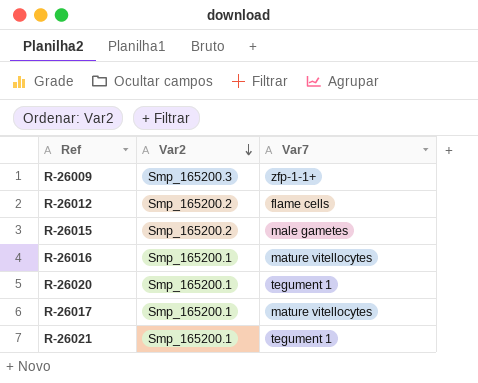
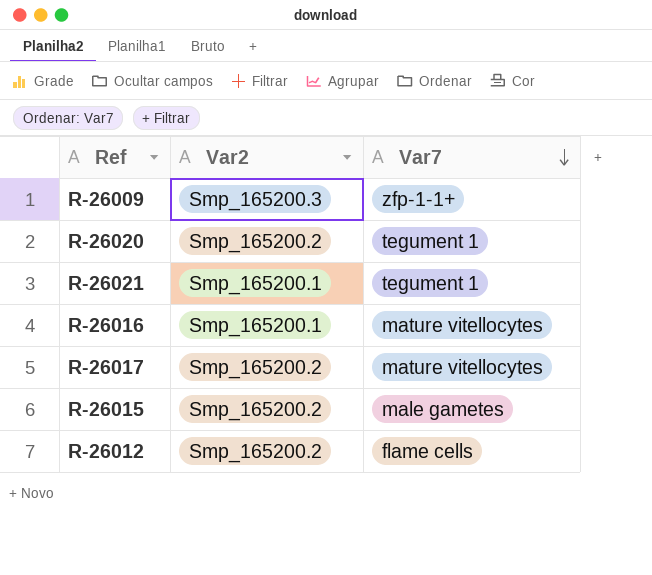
row order: Var2 descending -> Var7 descending
R-26020 | Var2: Smp_165200.1 -> Smp_165200.2
R-26017 | Var2: Smp_165200.1 -> Smp_165200.2

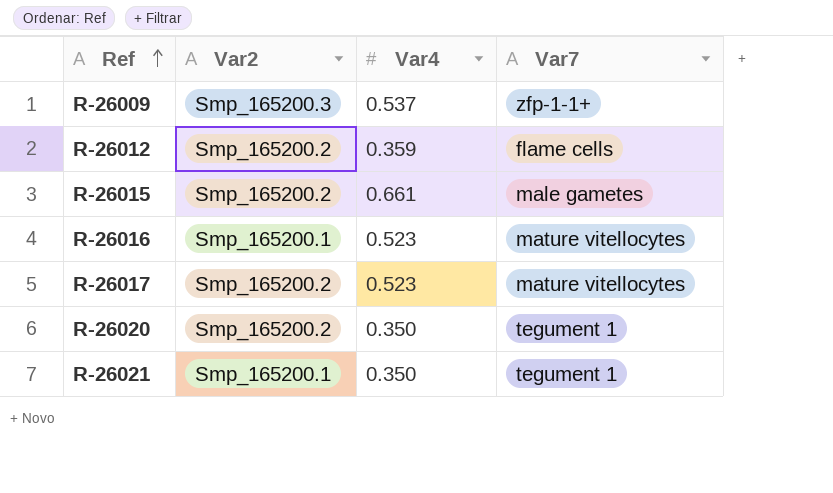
row order: Var7 descending -> Ref ascending
column Var4 | position: none -> 3

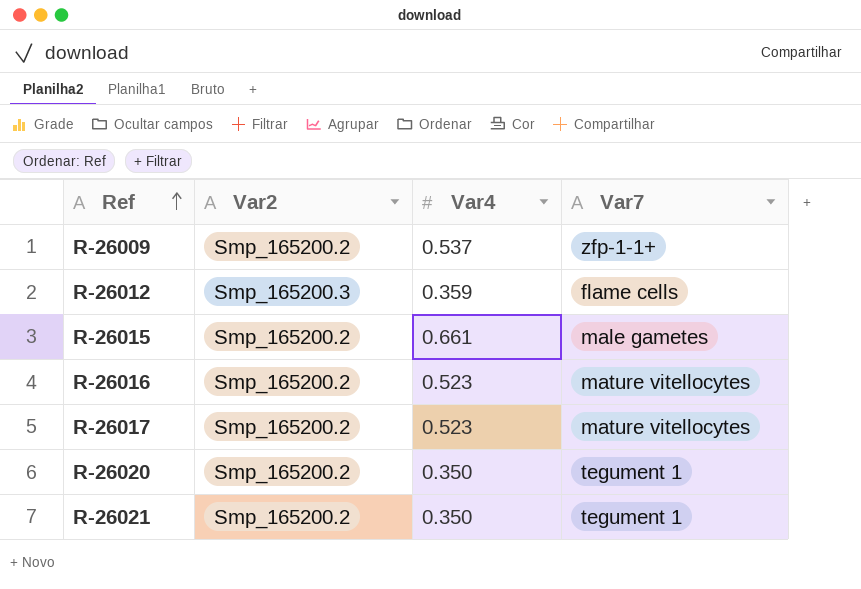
R-26009 | Var2: Smp_165200.3 -> Smp_165200.2
R-26012 | Var2: Smp_165200.2 -> Smp_165200.3
R-26016 | Var2: Smp_165200.1 -> Smp_165200.2
R-26021 | Var2: Smp_165200.1 -> Smp_165200.2

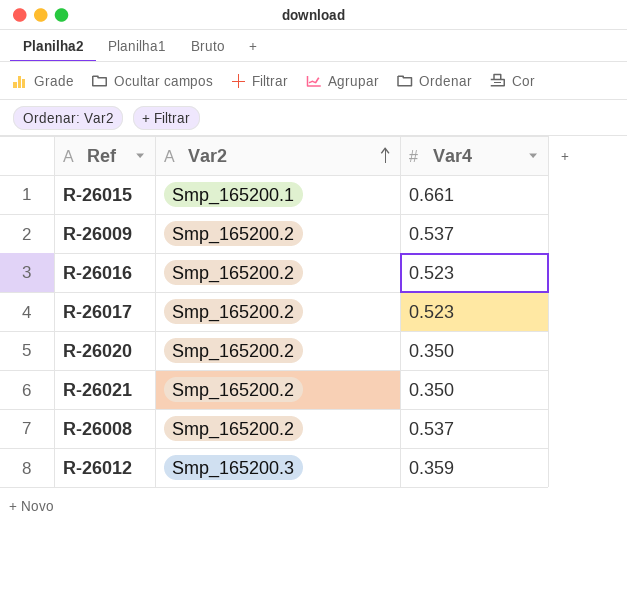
row order: Ref ascending -> Var2 ascending
column Var7 | position: 4 -> none
R-26015 | Var2: Smp_165200.2 -> Smp_165200.1
row R-26008: none -> Smp_165200.2 | 0.537

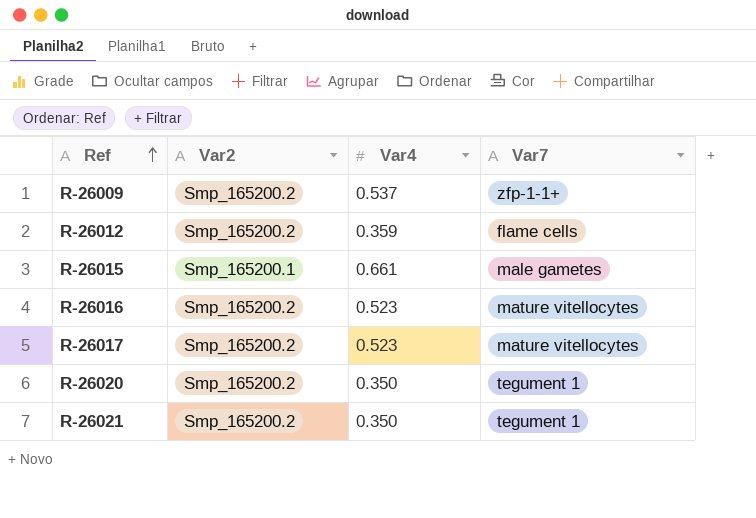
row order: Var2 ascending -> Ref ascending
column Var7 | position: none -> 4
row R-26008: Smp_165200.2 | 0.537 -> none
R-26012 | Var2: Smp_165200.3 -> Smp_165200.2

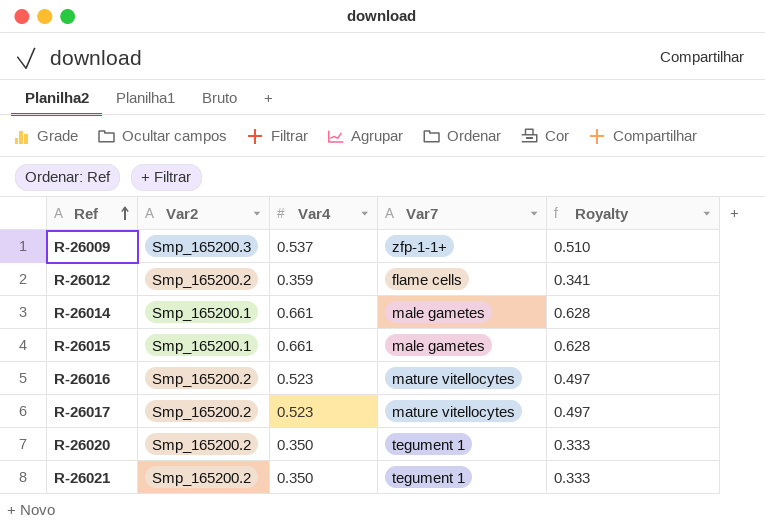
column Royalty | formula: none -> [Var4] * 0.95
R-26009 | Var2: Smp_165200.2 -> Smp_165200.3
row R-26014: none -> Smp_165200.1 | 0.661 | male gametes | 0.628

